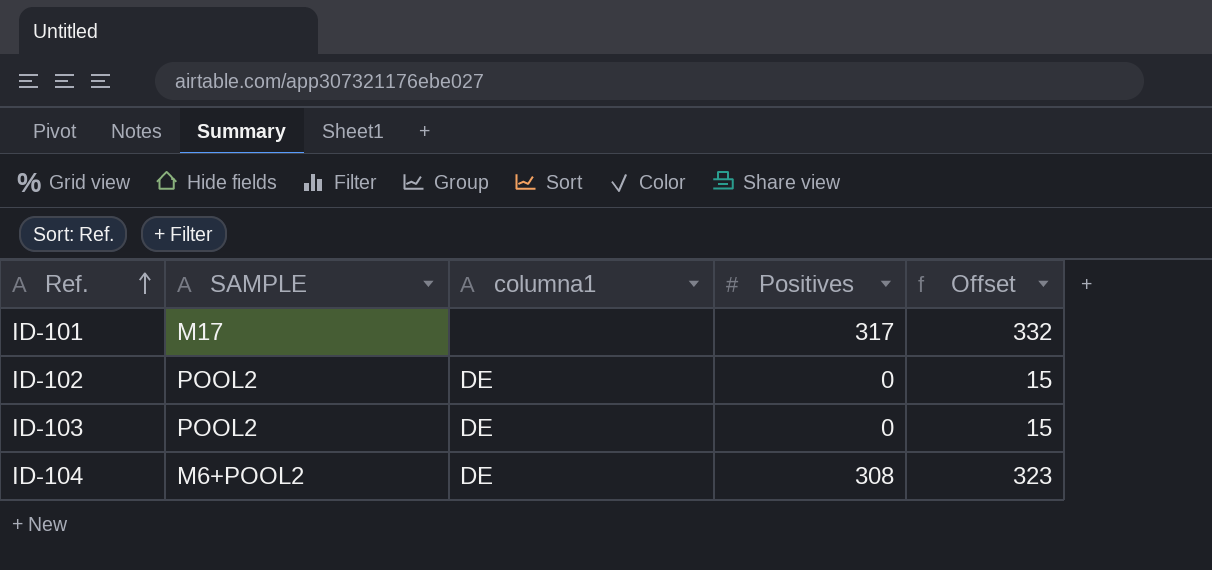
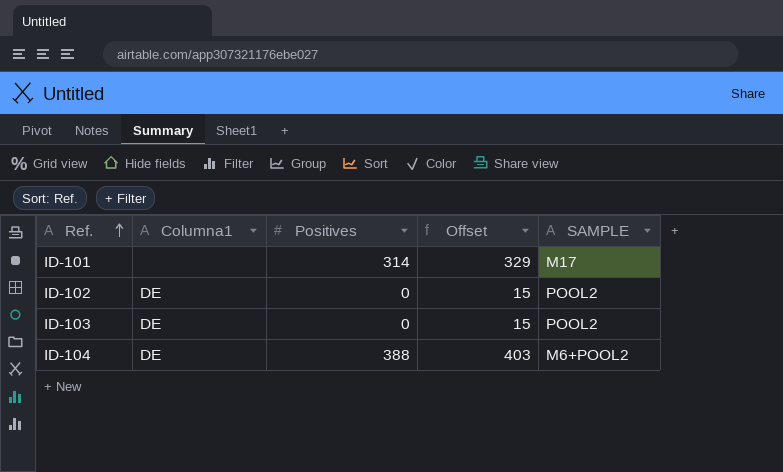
column name: columna1 -> Columna1
column SAMPLE | position: 2 -> 5
ID-101 | Positives: 317 -> 314
ID-101 | Offset: 332 -> 329
ID-104 | Positives: 308 -> 388
ID-104 | Offset: 323 -> 403

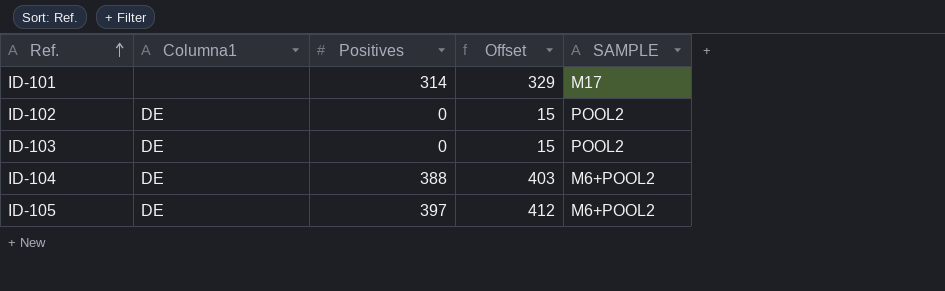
row ID-105: none -> DE | 397 | 412 | M6+POOL2

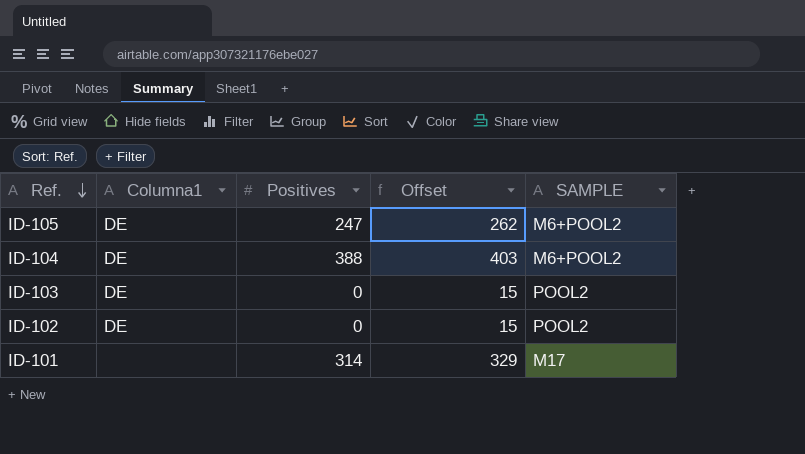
row order: Ref. ascending -> Ref. descending
ID-105 | Positives: 397 -> 247
ID-105 | Offset: 412 -> 262

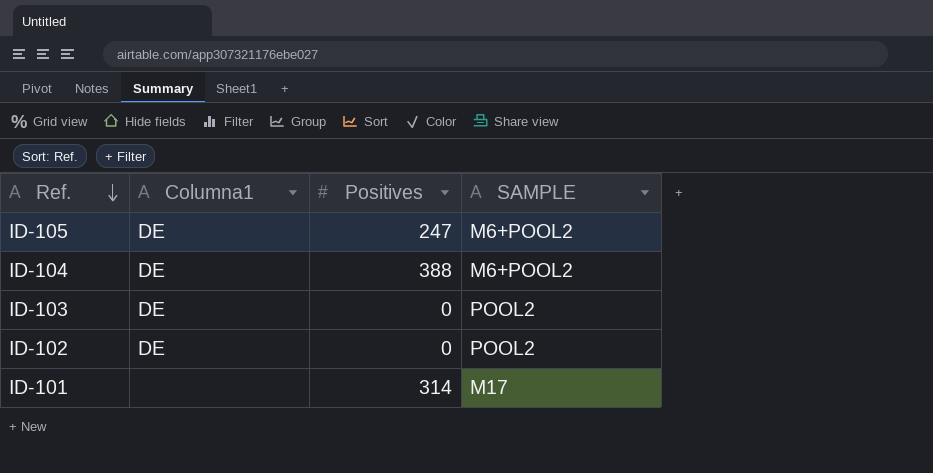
column Offset | formula: [Positives] + 15 -> none

